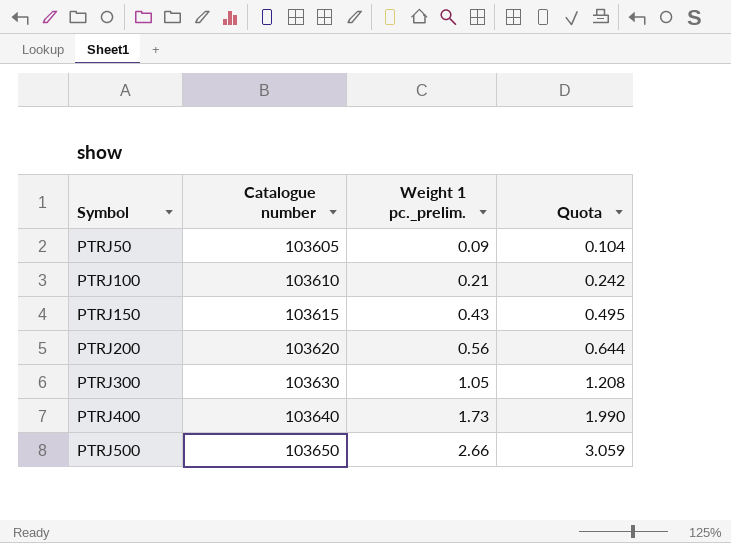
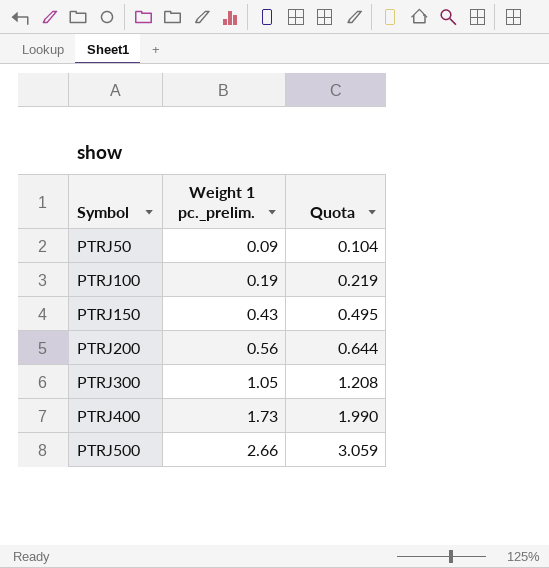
column Catalogue number | position: 2 -> none
PTRJ100 | Weight 1 pc._prelim.: 0.21 -> 0.19
PTRJ100 | Quota: 0.242 -> 0.219

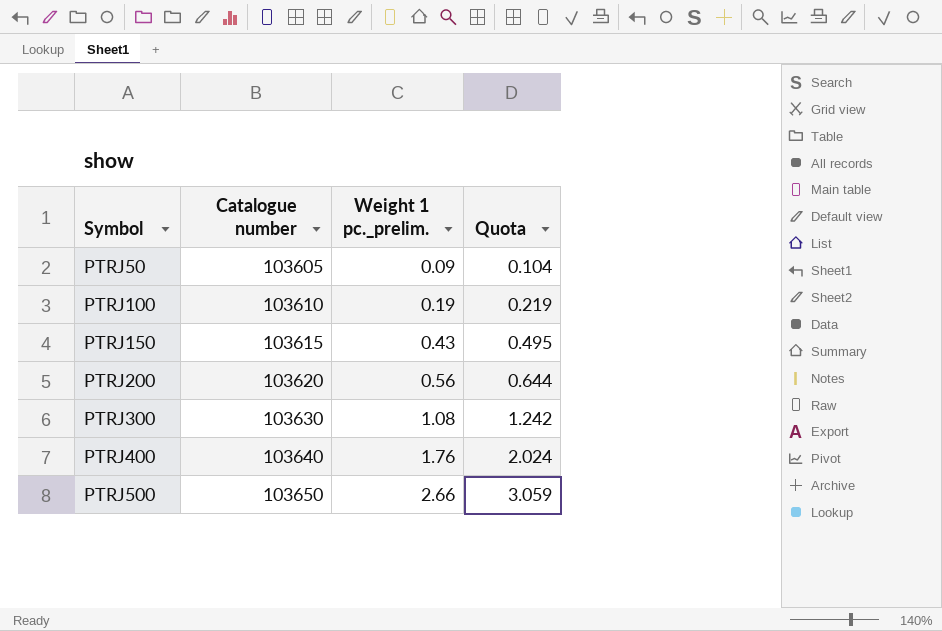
column Catalogue number | position: none -> 2
PTRJ300 | Weight 1 pc._prelim.: 1.05 -> 1.08
PTRJ300 | Quota: 1.208 -> 1.242
PTRJ400 | Weight 1 pc._prelim.: 1.73 -> 1.76
PTRJ400 | Quota: 1.990 -> 2.024

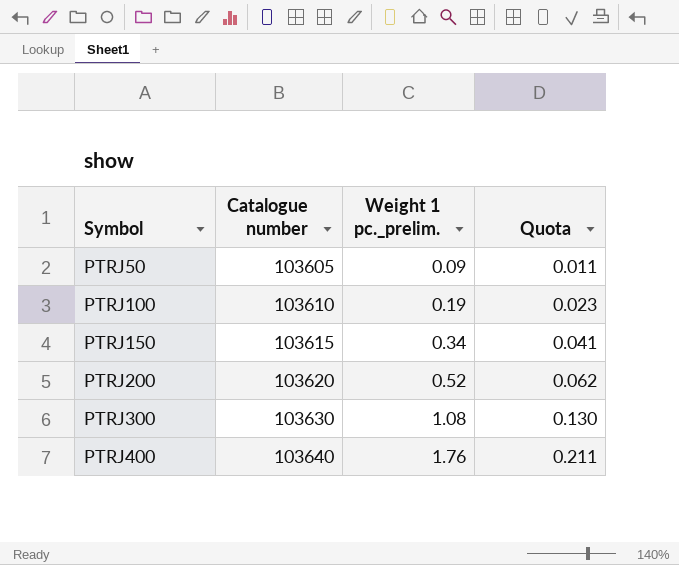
column Quota | formula: [Weight 1 pc._prelim.] * 1.15 -> [Weight 1 pc._prelim.] * 0.12
row PTRJ500: 103650 | 2.66 | 3.059 -> none
PTRJ150 | Weight 1 pc._prelim.: 0.43 -> 0.34
PTRJ200 | Weight 1 pc._prelim.: 0.56 -> 0.52

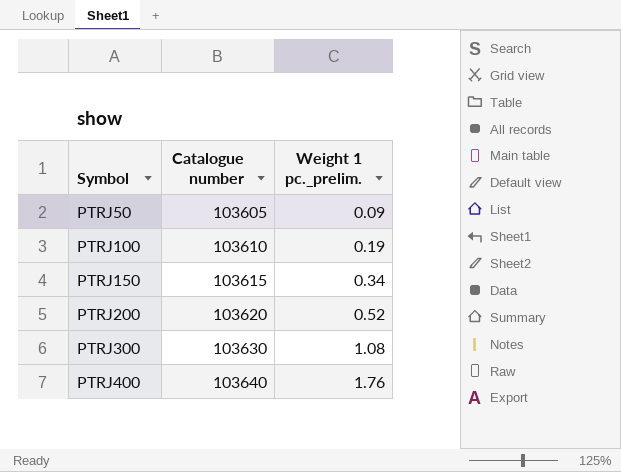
column Quota | formula: [Weight 1 pc._prelim.] * 0.12 -> none

